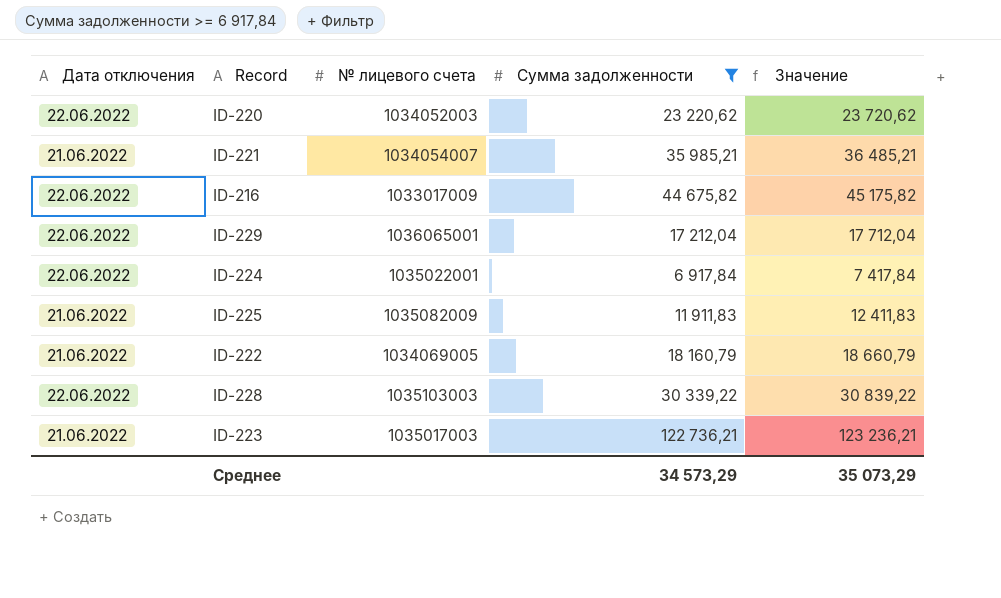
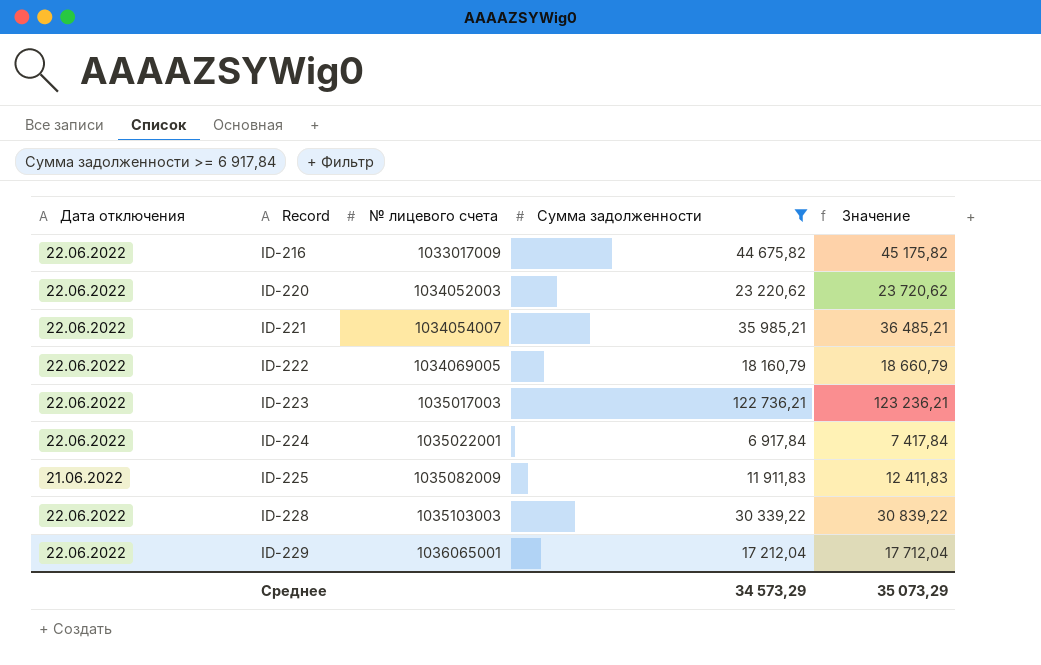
row order: none -> Record ascending
ID-221 | Дата отключения: 21.06.2022 -> 22.06.2022
ID-222 | Дата отключения: 21.06.2022 -> 22.06.2022
ID-223 | Дата отключения: 21.06.2022 -> 22.06.2022

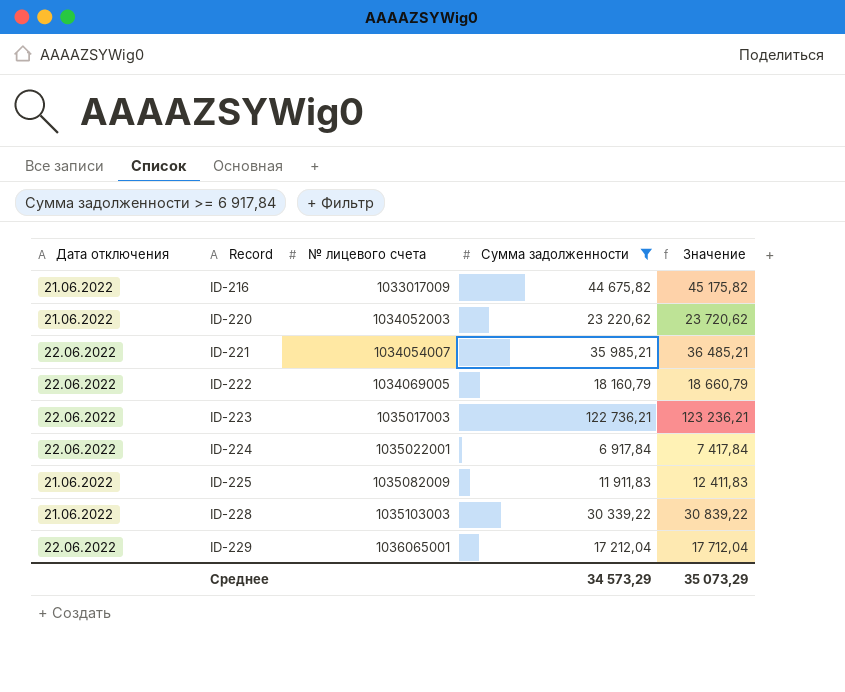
ID-216 | Дата отключения: 22.06.2022 -> 21.06.2022
ID-220 | Дата отключения: 22.06.2022 -> 21.06.2022
ID-228 | Дата отключения: 22.06.2022 -> 21.06.2022

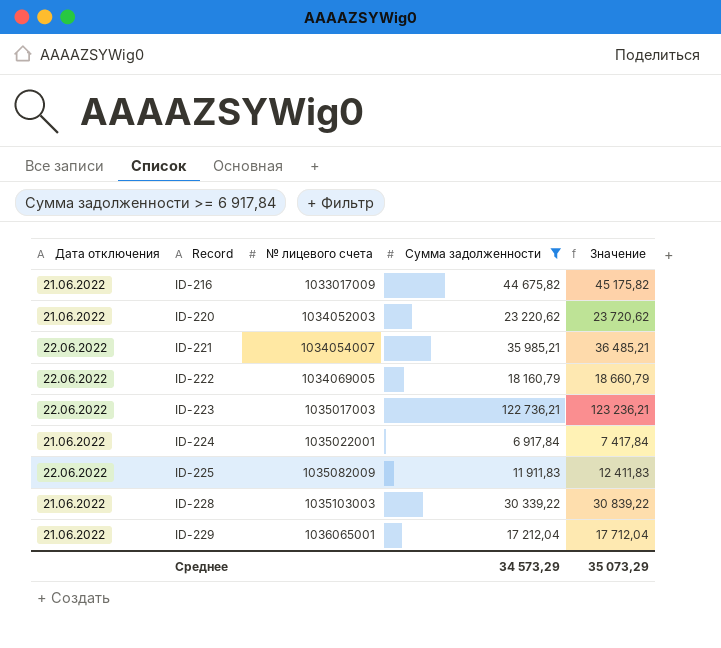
ID-224 | Дата отключения: 22.06.2022 -> 21.06.2022
ID-225 | Дата отключения: 21.06.2022 -> 22.06.2022
ID-229 | Дата отключения: 22.06.2022 -> 21.06.2022

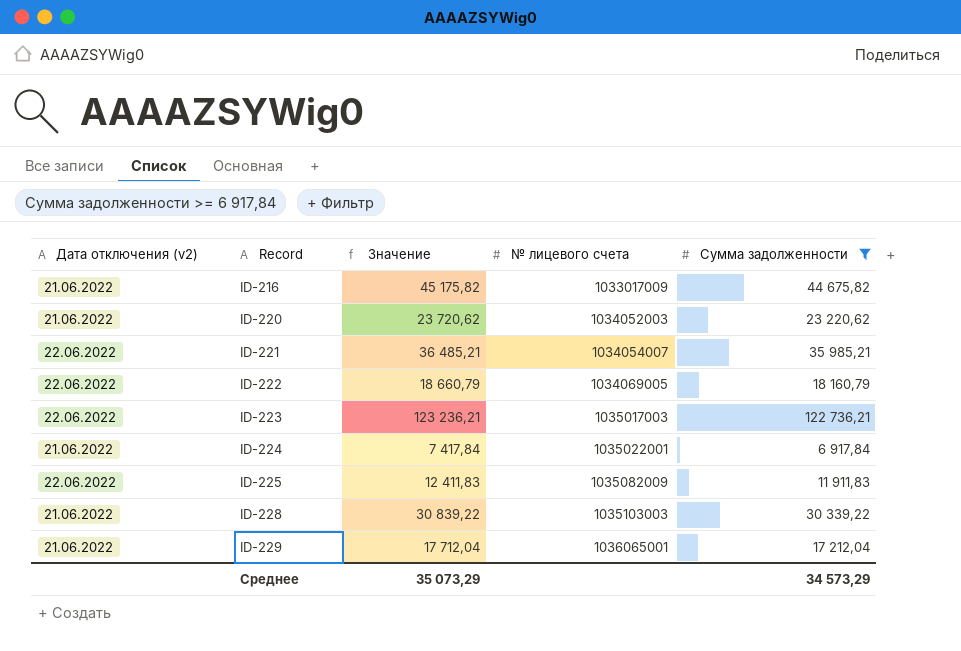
column name: Дата отключения -> Дата отключения (v2)
column Значение | position: 5 -> 3

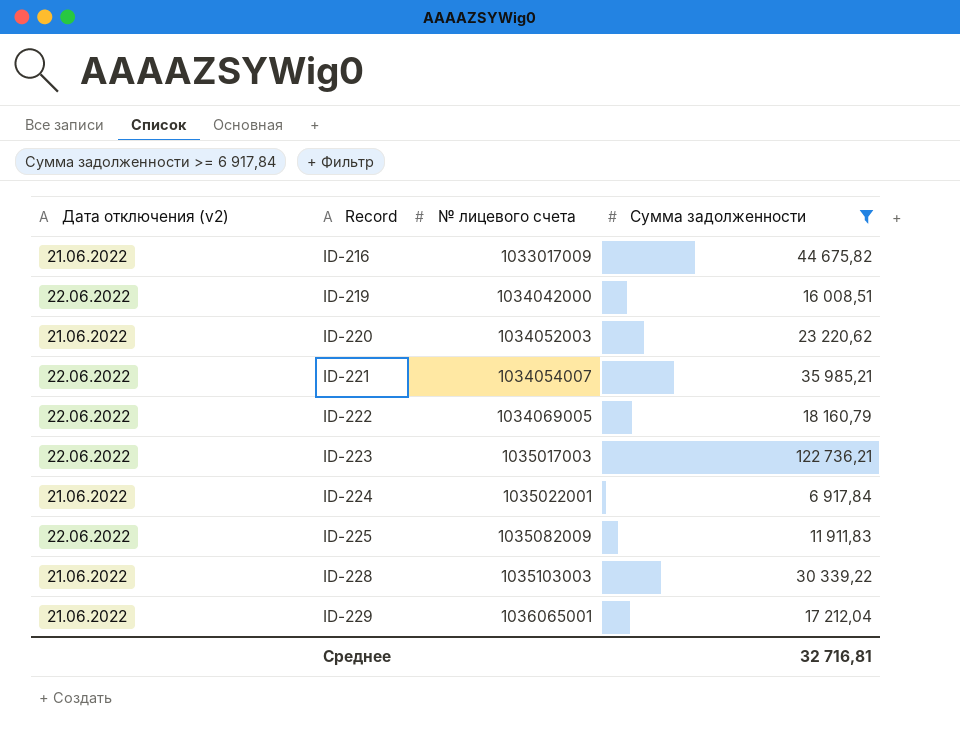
column Значение | formula: [Сумма задолженности] + 500 -> none
row ID-219: none -> 22.06.2022 | 1034042000 | 16 008,51
Среднее | Сумма задолженности: 34 573,29 -> 32 716,81

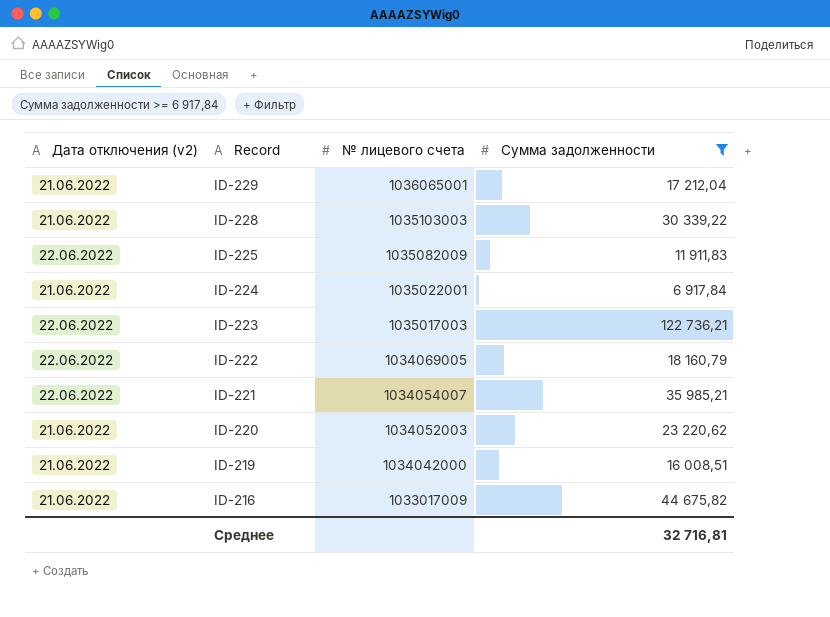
row order: Record ascending -> Record descending
ID-219 | Дата отключения (v2): 22.06.2022 -> 21.06.2022

